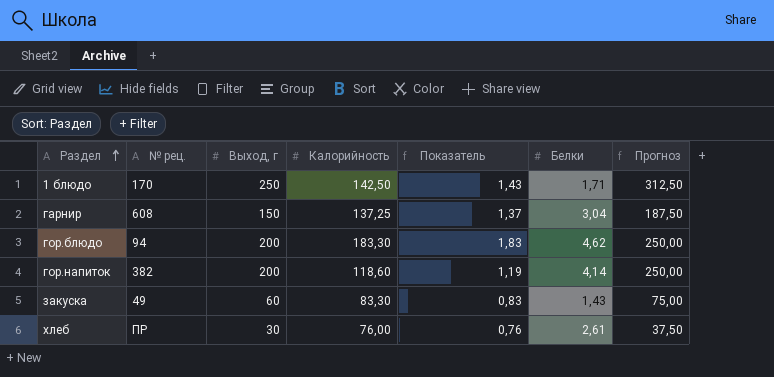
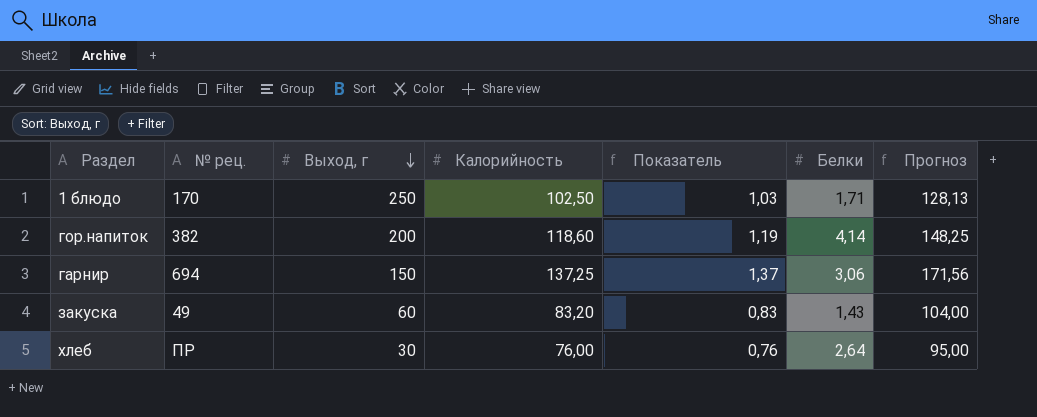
row order: Раздел ascending -> Выход, г descending
column Прогноз | formula: [Выход, г] * 1,25 -> [Калорийность] * 1,25
row гор.блюдо: 94 | 200 | 183,30 | 1,83 | 4,62 | 250,00 -> none
1 блюдо | Калорийность: 142,50 -> 102,50
1 блюдо | Показатель: 1,43 -> 1,03
гарнир | № рец.: 608 -> 694
гарнир | Белки: 3,04 -> 3,06
закуска | Калорийность: 83,30 -> 83,20
хлеб | Белки: 2,61 -> 2,64

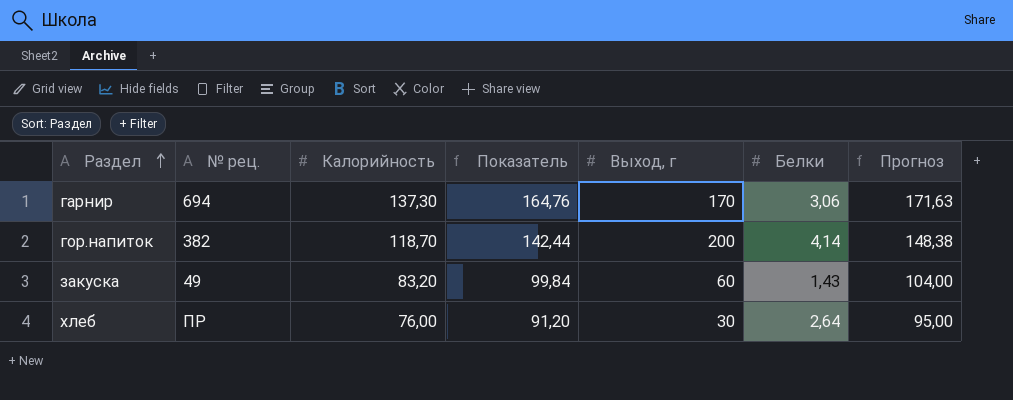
row order: Выход, г descending -> Раздел ascending
column Показатель | formula: [Калорийность] * 0,01 -> [Калорийность] * 1,2
column Выход, г | position: 3 -> 5
row 1 блюдо: 170 | 250 | 102,50 | 1,03 | 1,71 | 128,13 -> none
гарнир | Калорийность: 137,25 -> 137,30
гарнир | Выход, г: 150 -> 170
гарнир | Прогноз: 171,56 -> 171,63
гор.напиток | Калорийность: 118,60 -> 118,70
гор.напиток | Прогноз: 148,25 -> 148,38

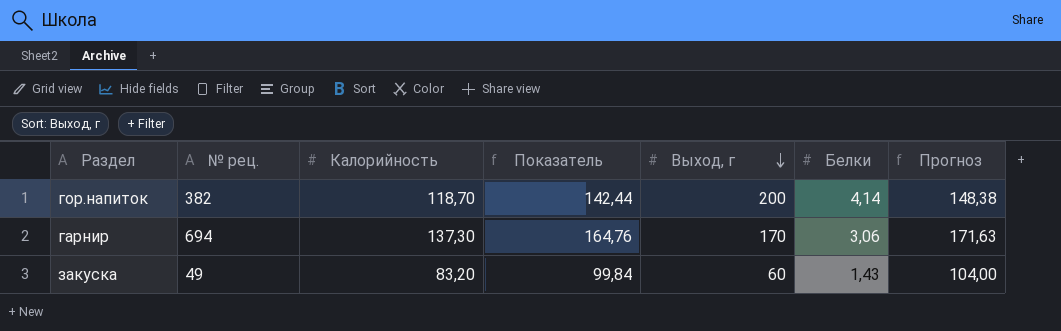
row order: Раздел ascending -> Выход, г descending
row хлеб: ПР | 76,00 | 91,20 | 30 | 2,64 | 95,00 -> none

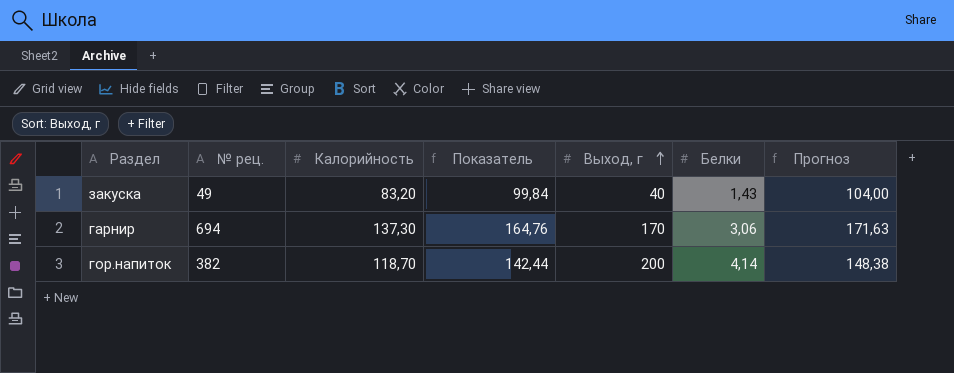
row order: Выход, г descending -> Выход, г ascending
закуска | Выход, г: 60 -> 40

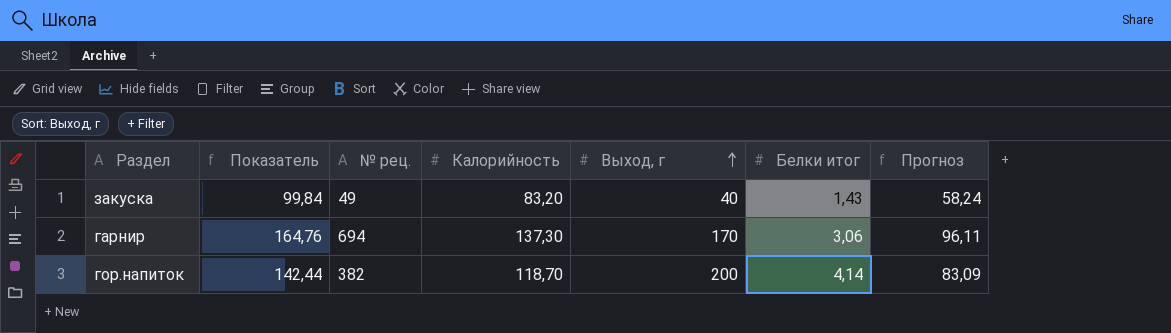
column Показатель | position: 4 -> 2
column name: Белки -> Белки итог
column Прогноз | formula: [Калорийность] * 1,25 -> [Калорийность] * 0,7

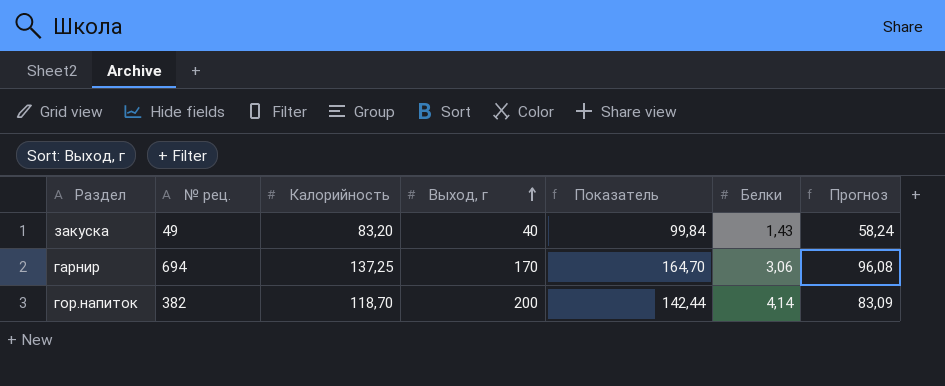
column Показатель | position: 2 -> 5
column name: Белки итог -> Белки
гарнир | Калорийность: 137,30 -> 137,25
гарнир | Показатель: 164,76 -> 164,70
гарнир | Прогноз: 96,11 -> 96,08

